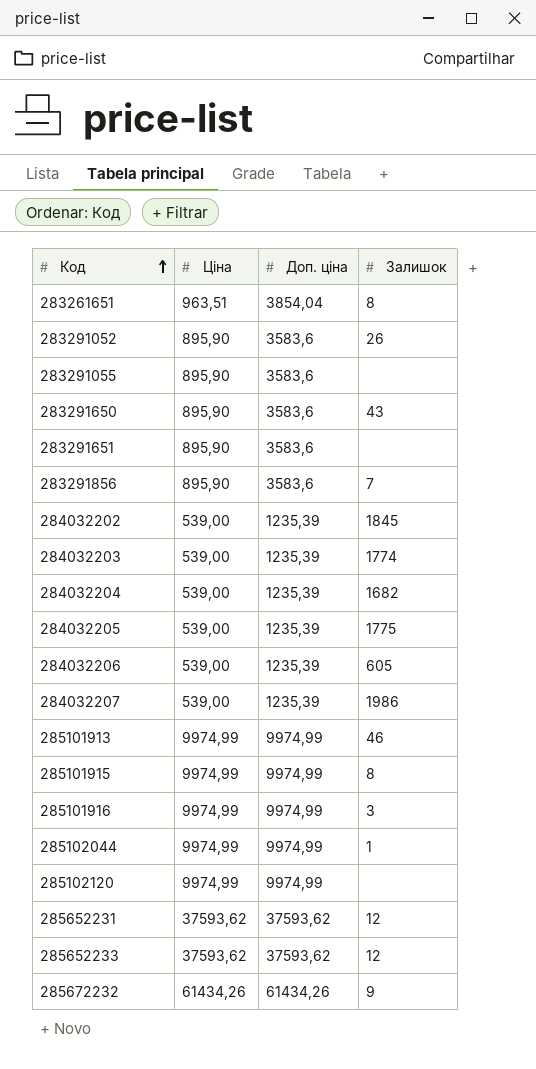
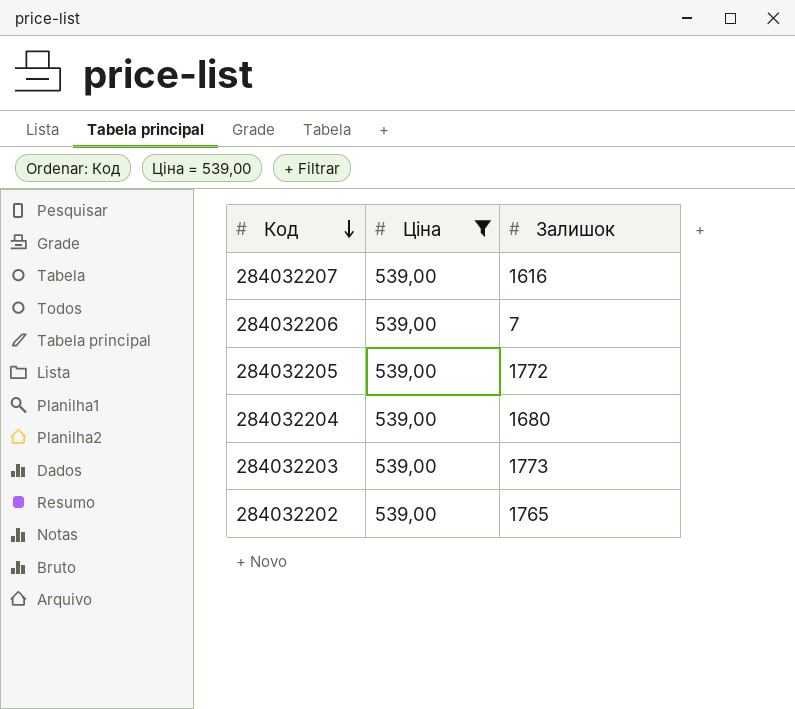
filter: none -> Ціна = 539,00
row order: Код ascending -> Код descending
column Доп. ціна | position: 3 -> none
284032207 | Залишок: 1986 -> 1616
284032206 | Залишок: 605 -> 7
284032205 | Залишок: 1775 -> 1772
284032204 | Залишок: 1682 -> 1680
284032203 | Залишок: 1774 -> 1773
284032202 | Залишок: 1845 -> 1765

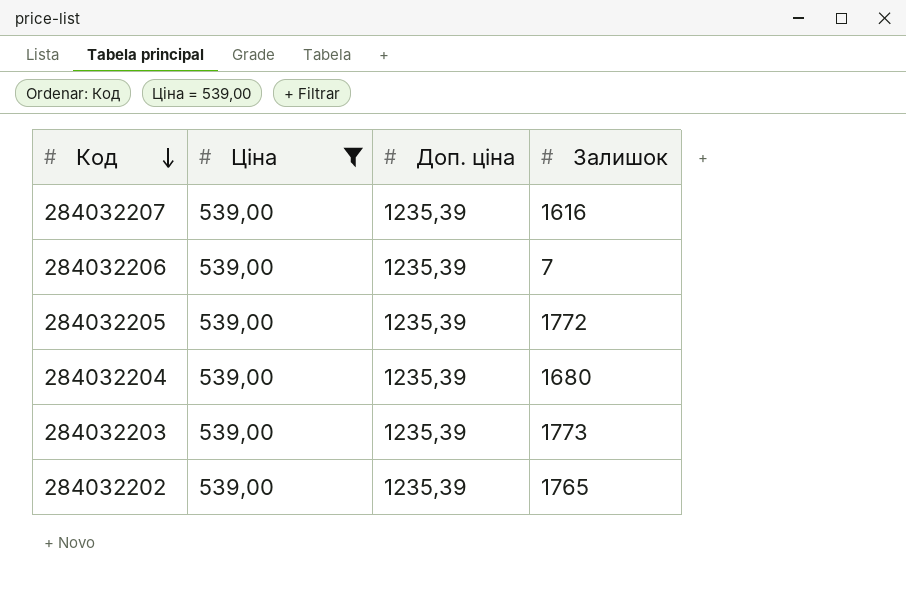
column Доп. ціна | position: none -> 3

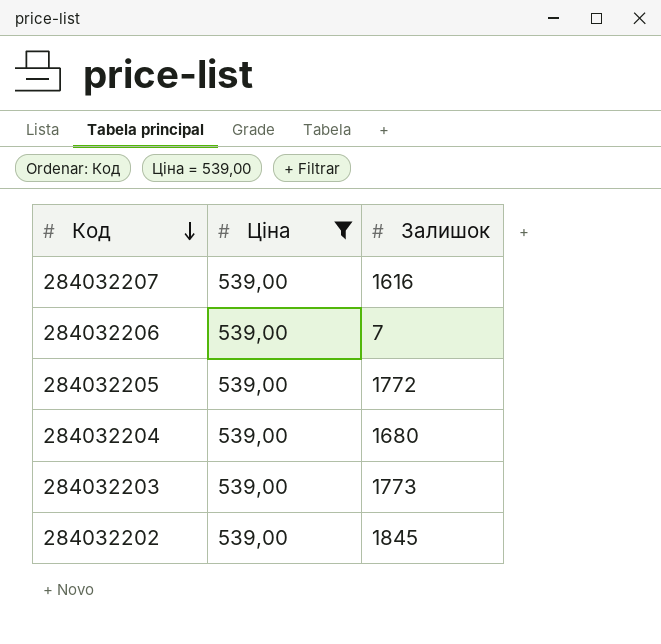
column Доп. ціна | position: 3 -> none
284032202 | Залишок: 1765 -> 1845

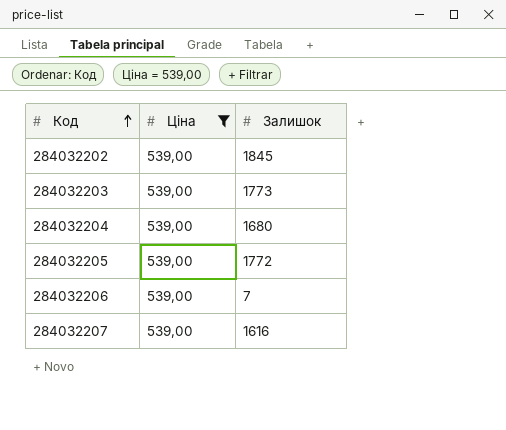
row order: Код descending -> Код ascending

